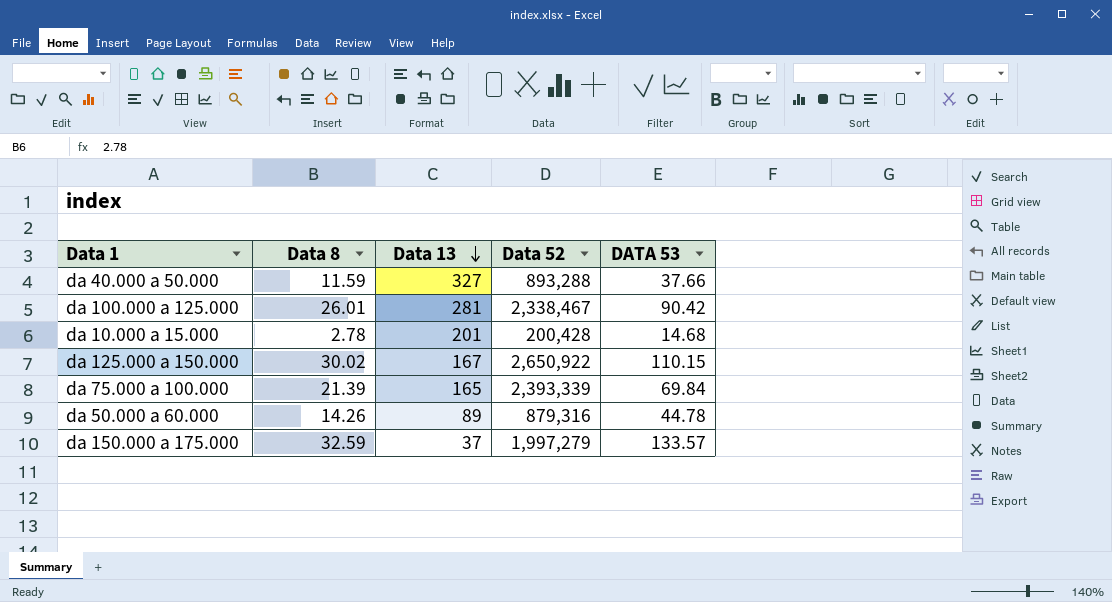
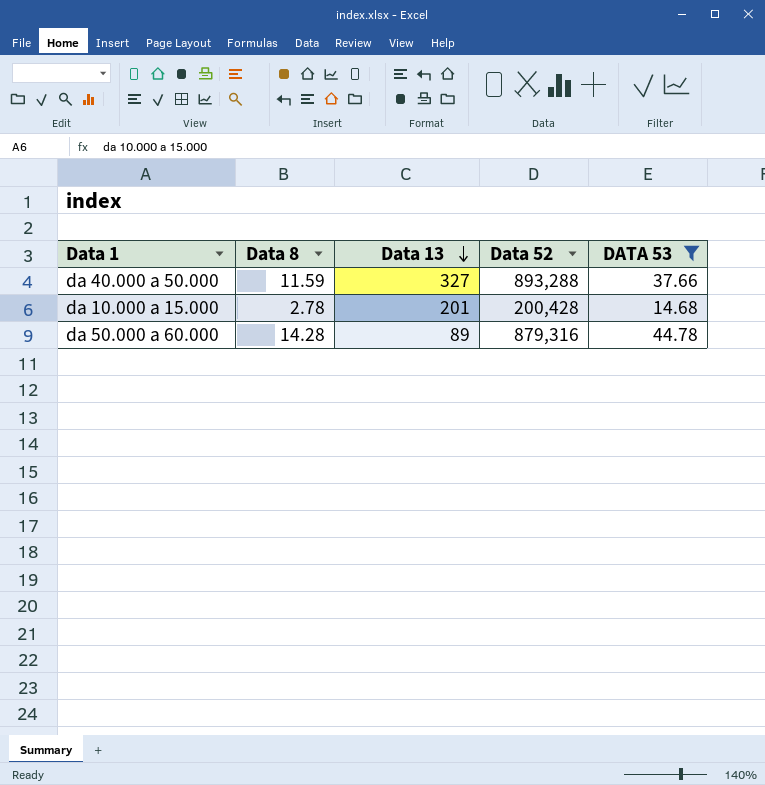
filter: none -> DATA 53 <= 44.78
da 50.000 a 60.000 | Data 8: 14.26 -> 14.28

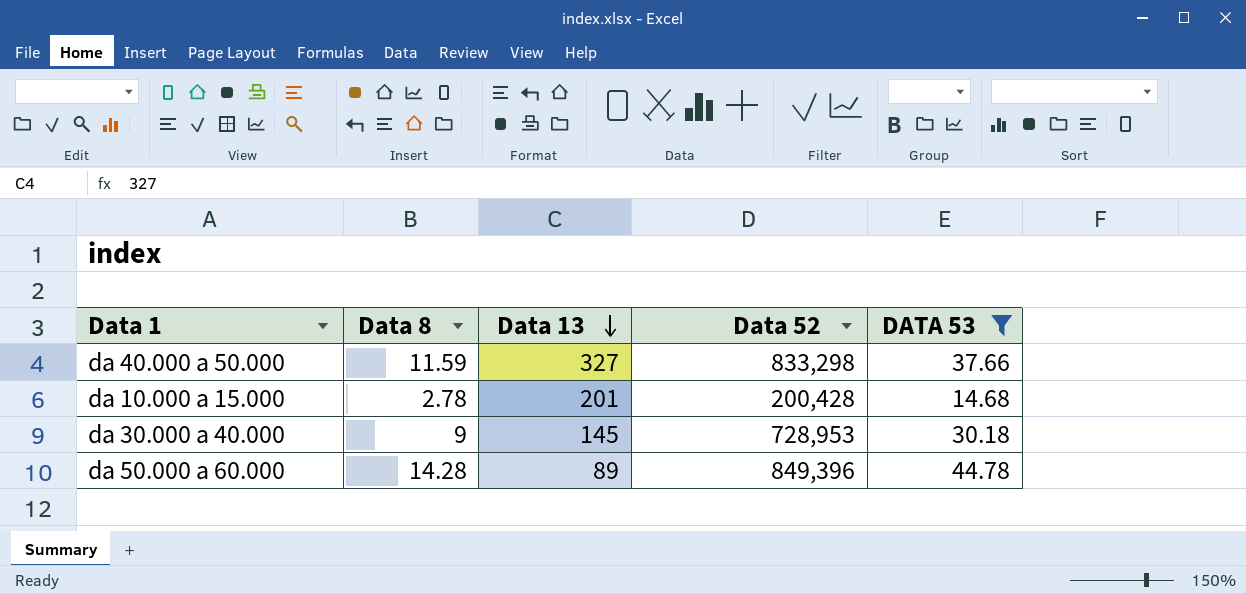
da 40.000 a 50.000 | Data 52: 893,288 -> 833,298
row da 30.000 a 40.000: none -> 9 | 145 | 728,953 | 30.18
da 50.000 a 60.000 | Data 52: 879,316 -> 849,396

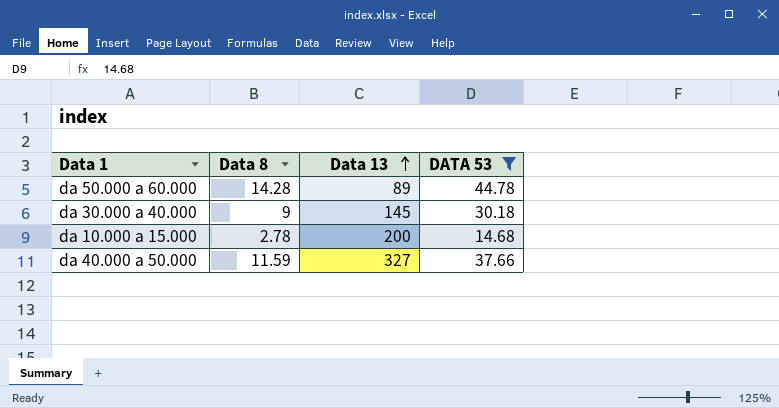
row order: Data 13 descending -> Data 13 ascending
column Data 52 | position: 4 -> none
da 10.000 a 15.000 | Data 13: 201 -> 200

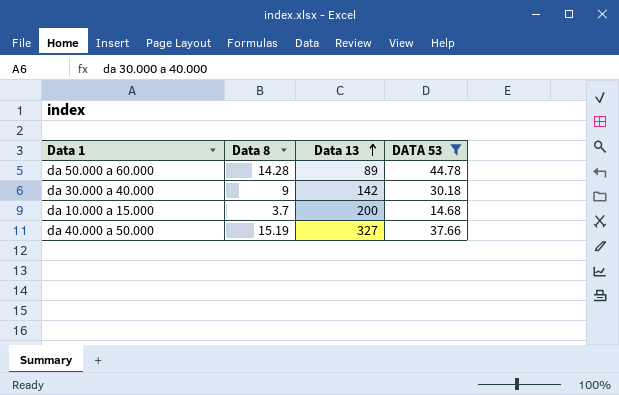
da 30.000 a 40.000 | Data 13: 145 -> 142
da 10.000 a 15.000 | Data 8: 2.78 -> 3.7
da 40.000 a 50.000 | Data 8: 11.59 -> 15.19

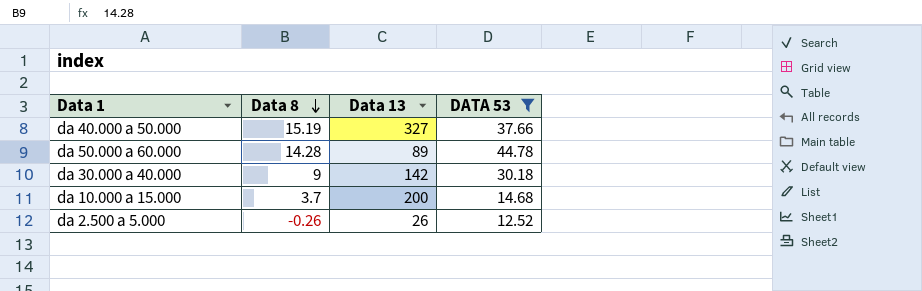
row order: Data 13 ascending -> Data 8 descending
row da 2.500 a 5.000: none -> -0.26 | 26 | 12.52

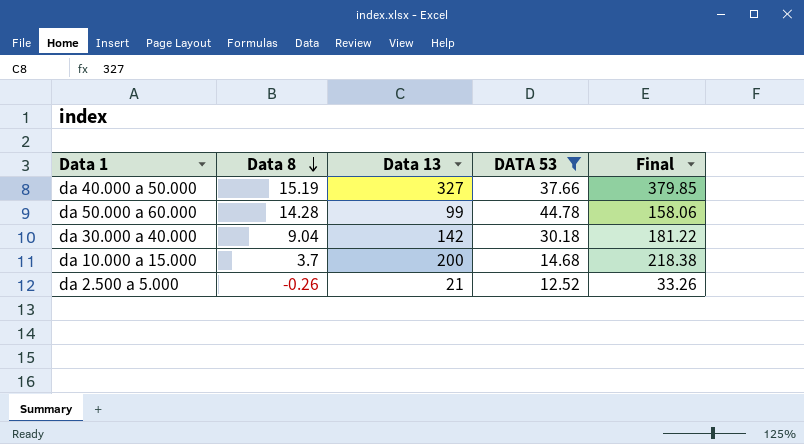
column Final | formula: none -> [Data 8] + [Data 13] + [DATA 53]
da 50.000 a 60.000 | Data 13: 89 -> 99
da 30.000 a 40.000 | Data 8: 9 -> 9.04
da 2.500 a 5.000 | Data 13: 26 -> 21

